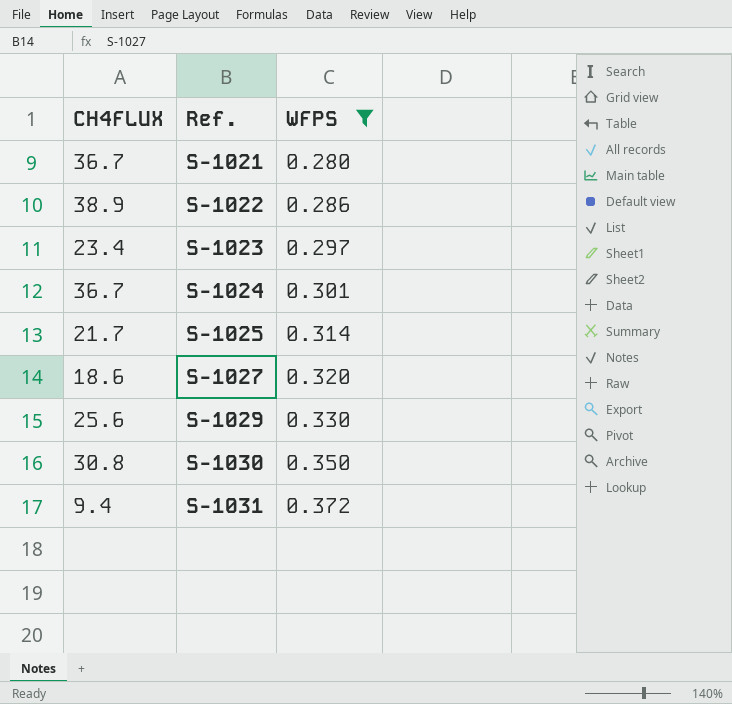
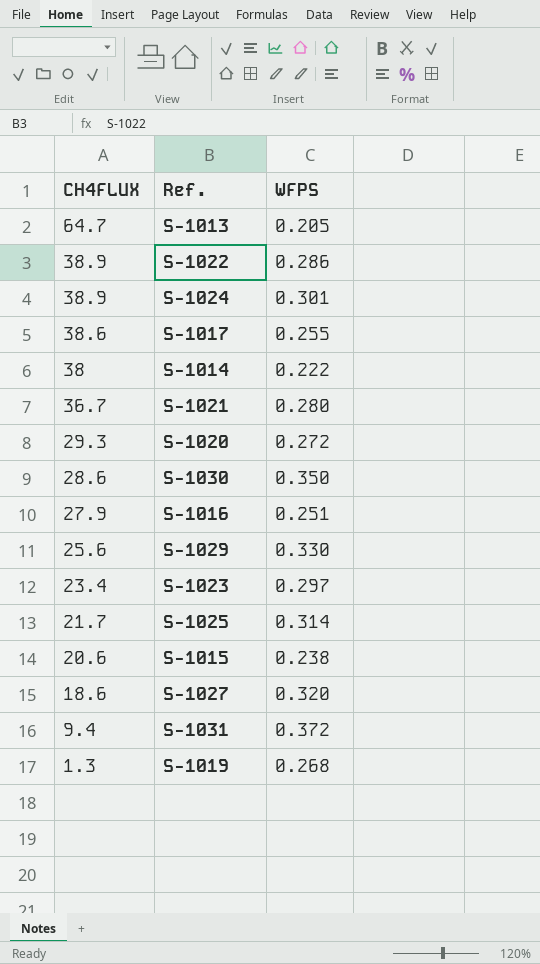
filter: WFPS >= 0.280 -> none
row order: Ref. ascending -> CH4FLUX descending
S-1024 | CH4FLUX: 36.7 -> 38.9
S-1030 | CH4FLUX: 30.8 -> 28.6

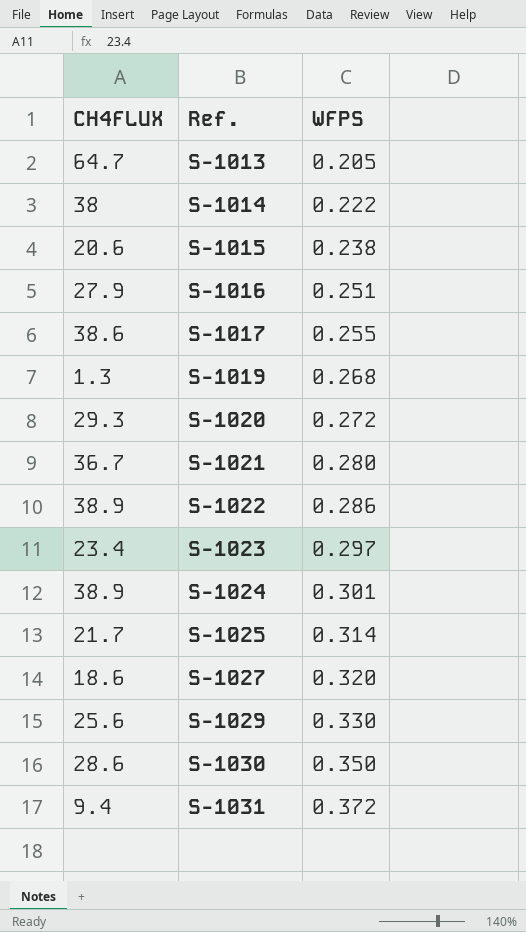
row order: CH4FLUX descending -> Ref. ascending

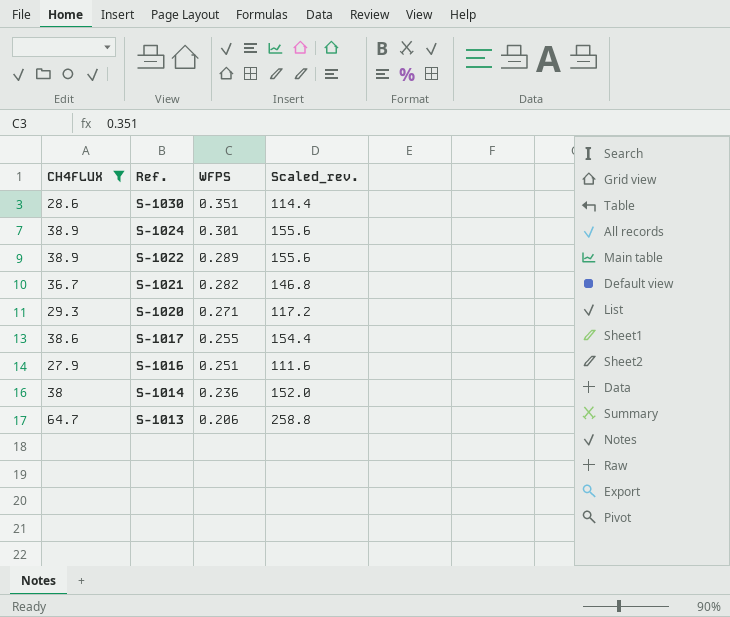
filter: none -> CH4FLUX >= 27.9
row order: Ref. ascending -> Ref. descending
column Scaled_rev. | formula: none -> [CH4FLUX] * 4
S-1030 | WFPS: 0.350 -> 0.351
S-1022 | WFPS: 0.286 -> 0.289
S-1021 | WFPS: 0.280 -> 0.282
S-1020 | WFPS: 0.272 -> 0.271
S-1014 | WFPS: 0.222 -> 0.236
S-1013 | WFPS: 0.205 -> 0.206

